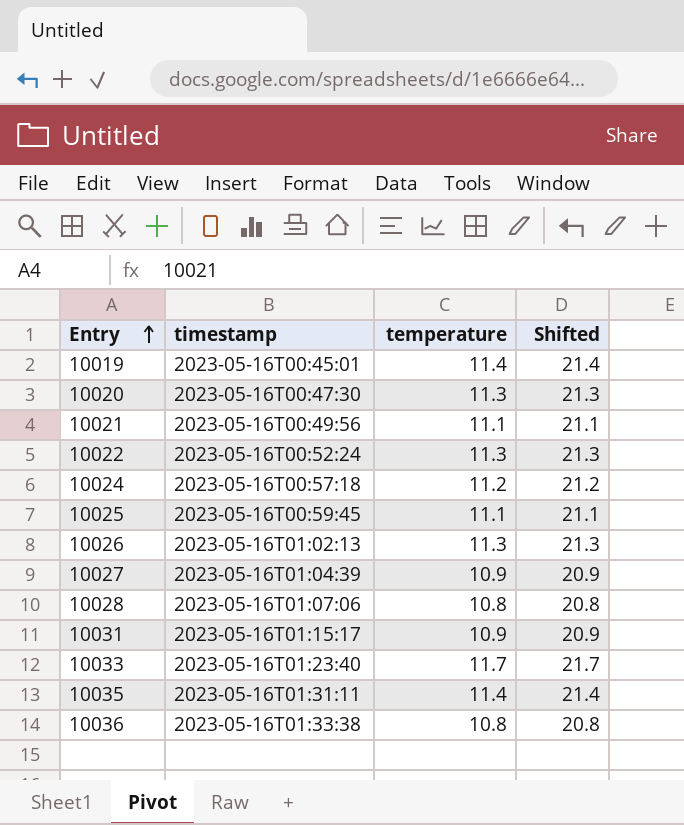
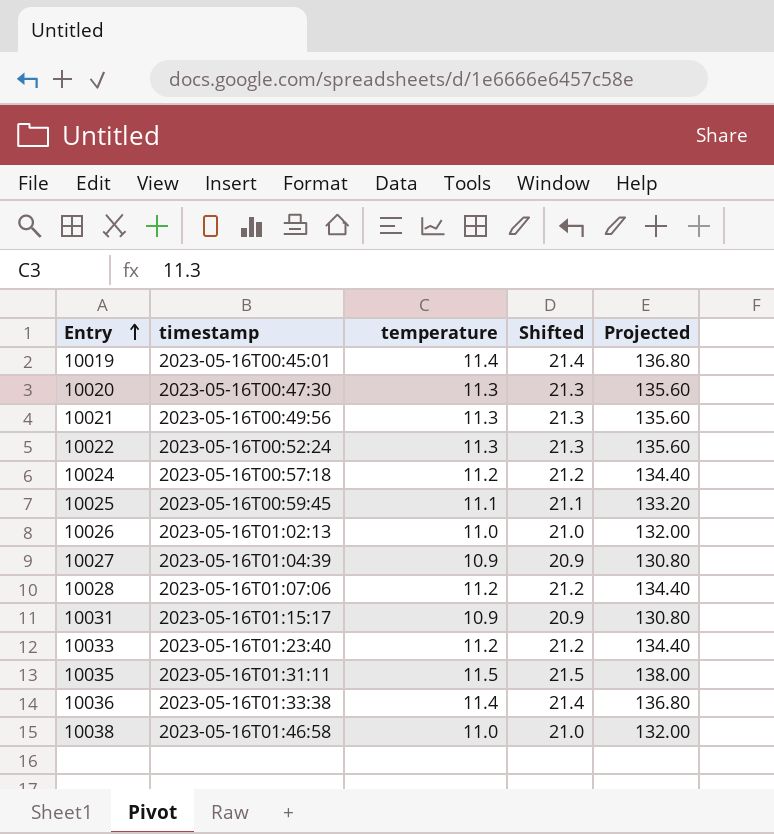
column Projected | formula: none -> [temperature] * 12
10021 | temperature: 11.1 -> 11.3
10021 | Shifted: 21.1 -> 21.3
10026 | temperature: 11.3 -> 11.0
10026 | Shifted: 21.3 -> 21.0
10028 | temperature: 10.8 -> 11.2
10028 | Shifted: 20.8 -> 21.2
10033 | temperature: 11.7 -> 11.2
10033 | Shifted: 21.7 -> 21.2
10035 | temperature: 11.4 -> 11.5
10035 | Shifted: 21.4 -> 21.5
10036 | temperature: 10.8 -> 11.4
10036 | Shifted: 20.8 -> 21.4
row 10038: none -> 2023-05-16T01:46:58 | 11.0 | 21.0 | 132.00

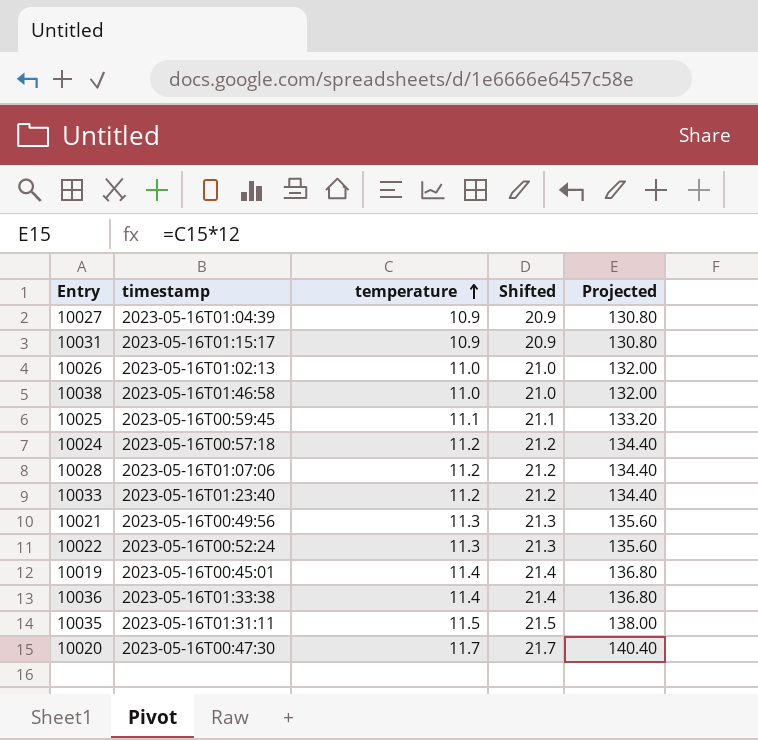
row order: Entry ascending -> temperature ascending
10020 | temperature: 11.3 -> 11.7
10020 | Shifted: 21.3 -> 21.7
10020 | Projected: 135.60 -> 140.40

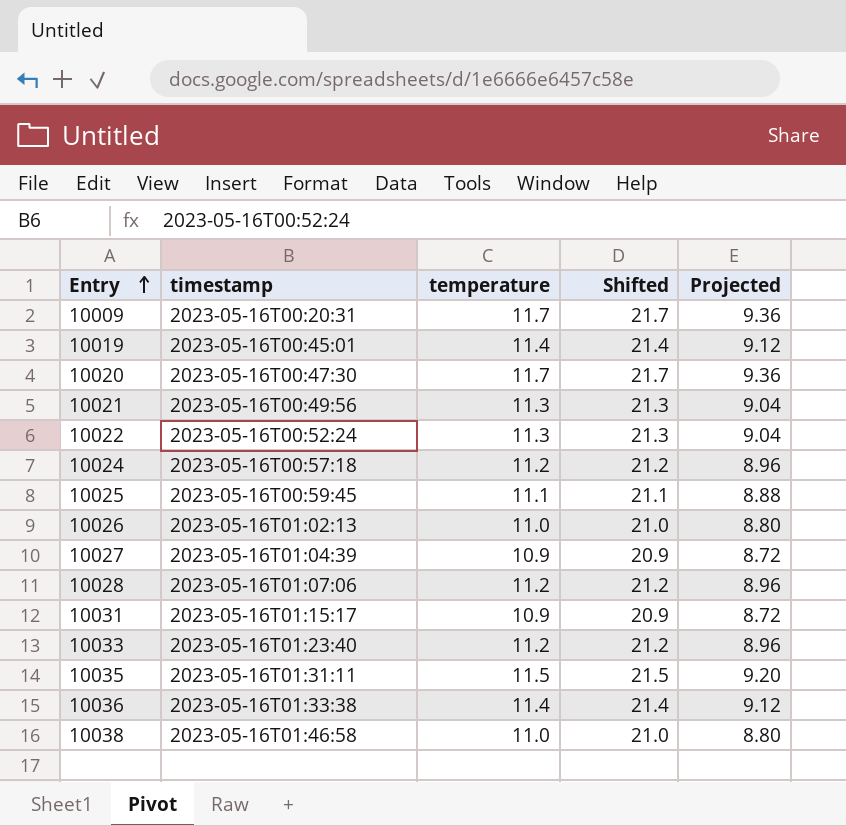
row order: temperature ascending -> Entry ascending
column Projected | formula: [temperature] * 12 -> [temperature] * 0.8
row 10009: none -> 2023-05-16T00:20:31 | 11.7 | 21.7 | 9.36

